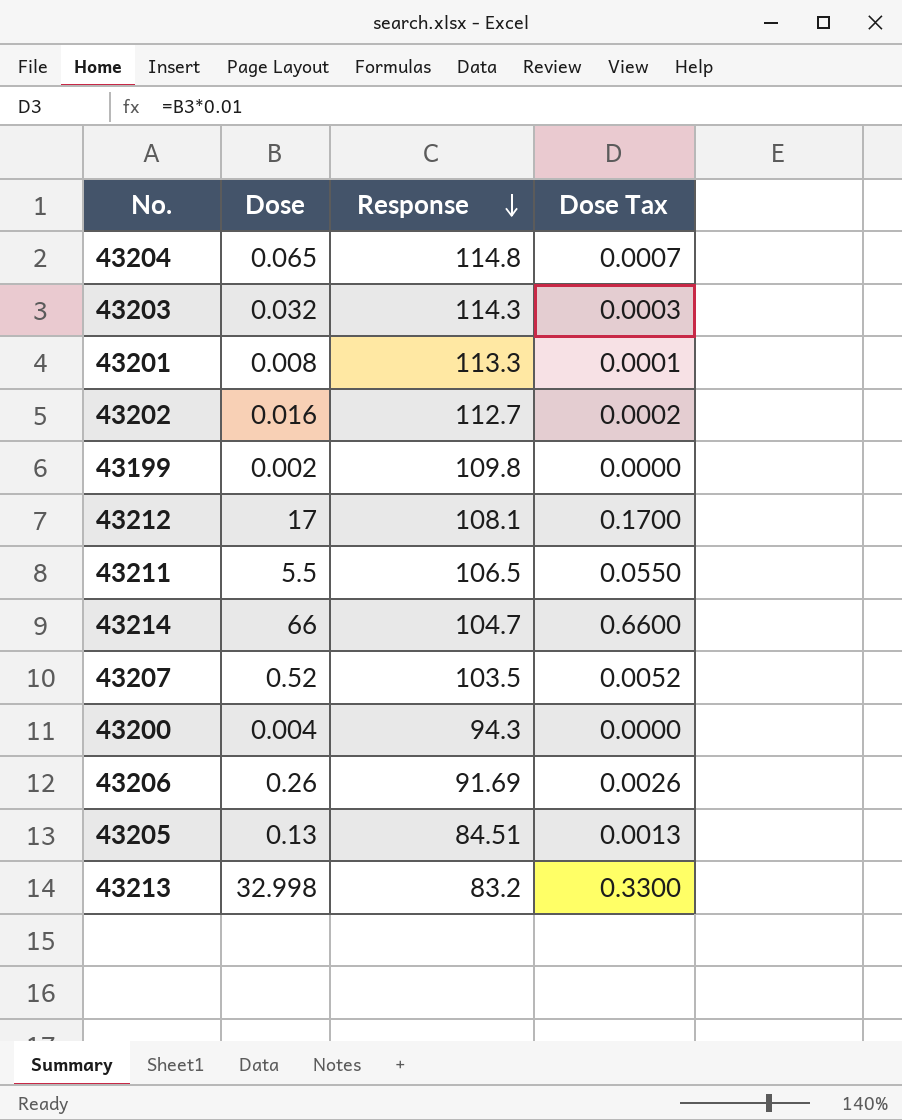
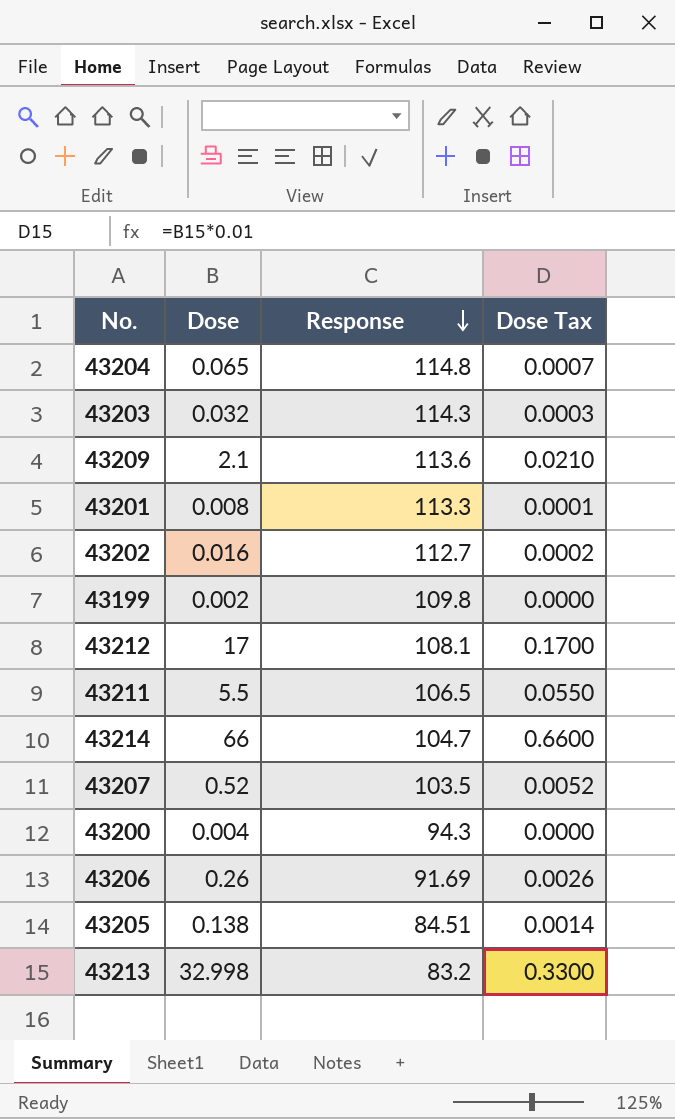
row 43209: none -> 2.1 | 113.6 | 0.0210
43205 | Dose: 0.13 -> 0.138
43205 | Dose Tax: 0.0013 -> 0.0014

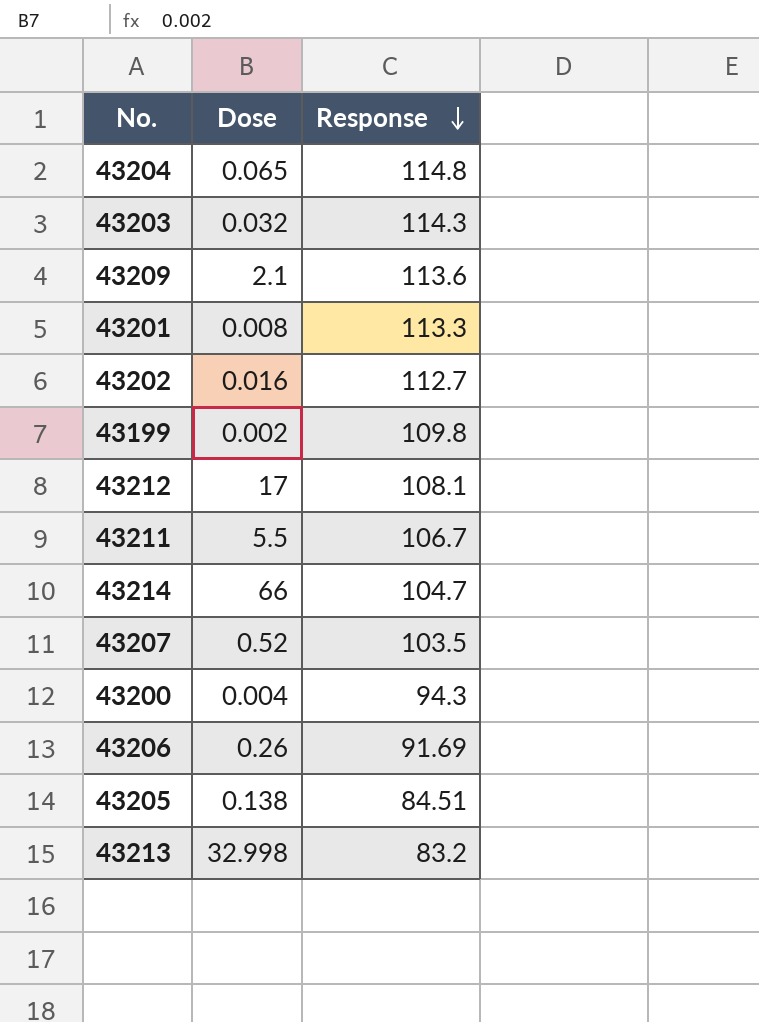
column Dose Tax | formula: [Dose] * 0.01 -> none
43211 | Response: 106.5 -> 106.7

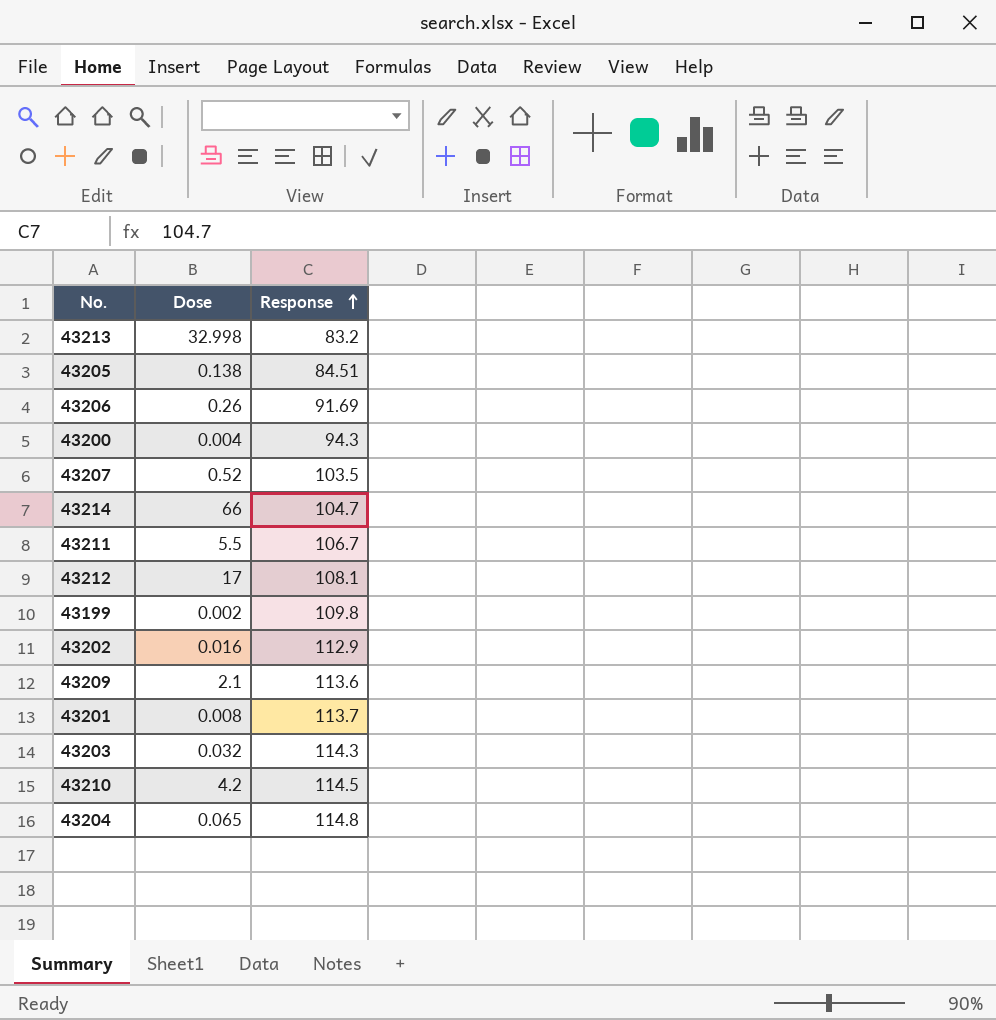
row order: Response descending -> Response ascending
43202 | Response: 112.7 -> 112.9
43201 | Response: 113.3 -> 113.7
row 43210: none -> 4.2 | 114.5

